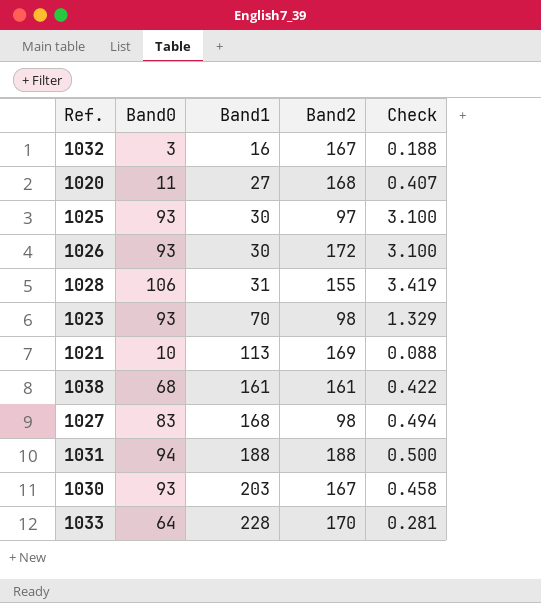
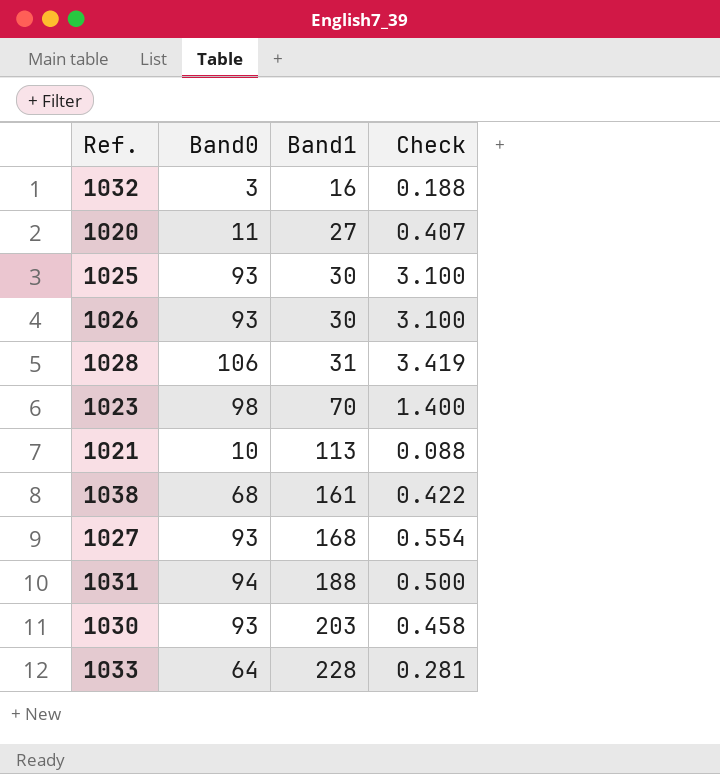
column Band2 | position: 4 -> none
1023 | Band0: 93 -> 98
1023 | Check: 1.329 -> 1.400
1027 | Band0: 83 -> 93
1027 | Check: 0.494 -> 0.554

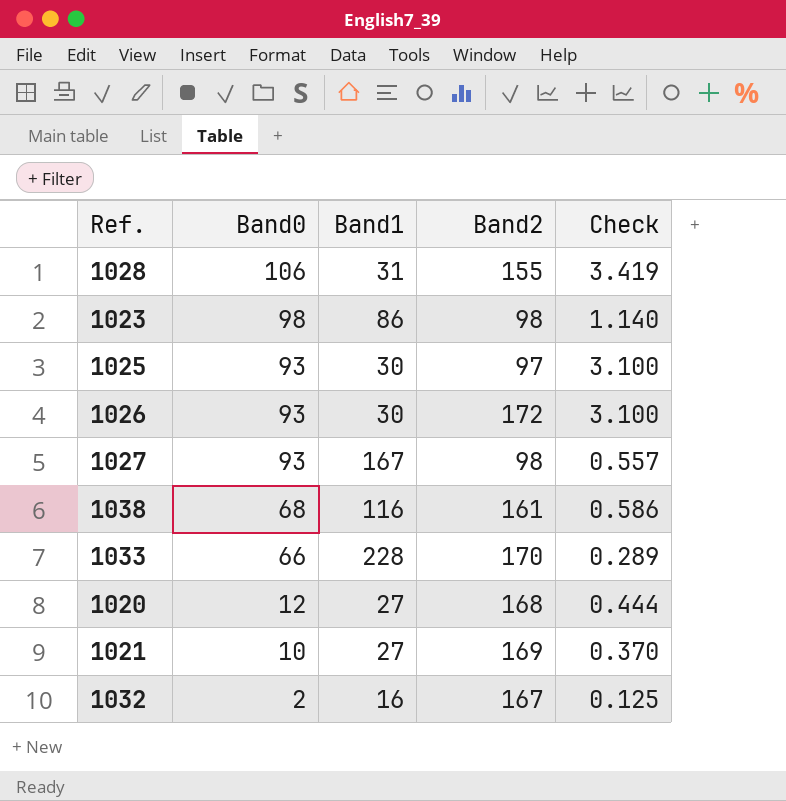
row order: Band1 ascending -> Band0 descending
column Band2 | position: none -> 4
row 1031: 94 | 188 | 0.500 -> none
row 1030: 93 | 203 | 0.458 -> none
1023 | Band1: 70 -> 86
1023 | Check: 1.400 -> 1.140
1027 | Band1: 168 -> 167
1027 | Check: 0.554 -> 0.557
1038 | Band1: 161 -> 116
1038 | Check: 0.422 -> 0.586
1033 | Band0: 64 -> 66
1033 | Check: 0.281 -> 0.289
1020 | Band0: 11 -> 12
1020 | Check: 0.407 -> 0.444
1021 | Band1: 113 -> 27
1021 | Check: 0.088 -> 0.370
1032 | Band0: 3 -> 2
1032 | Check: 0.188 -> 0.125

